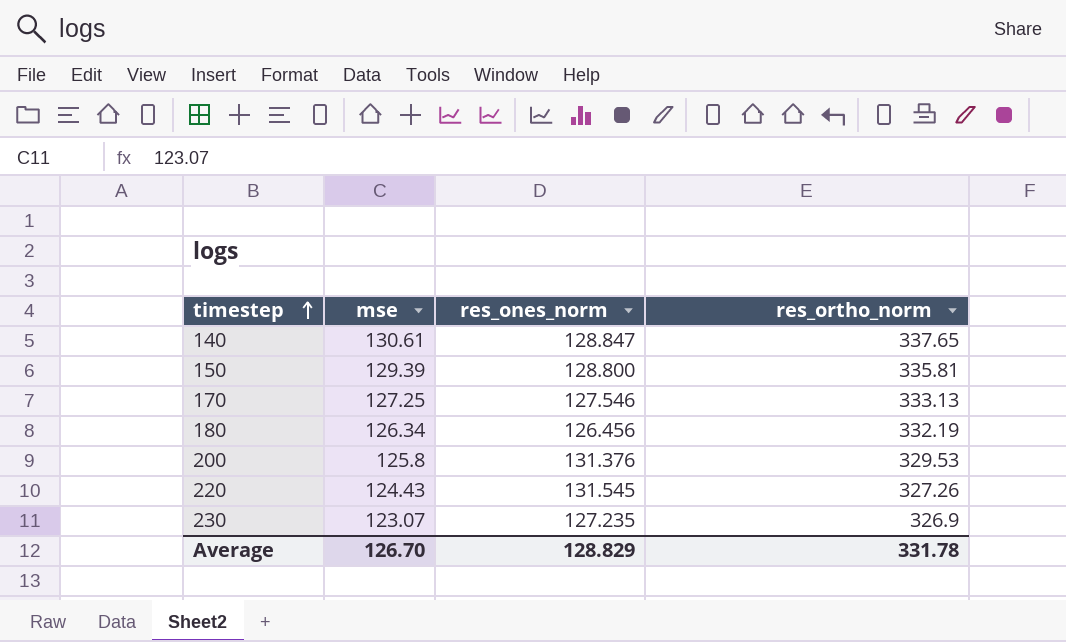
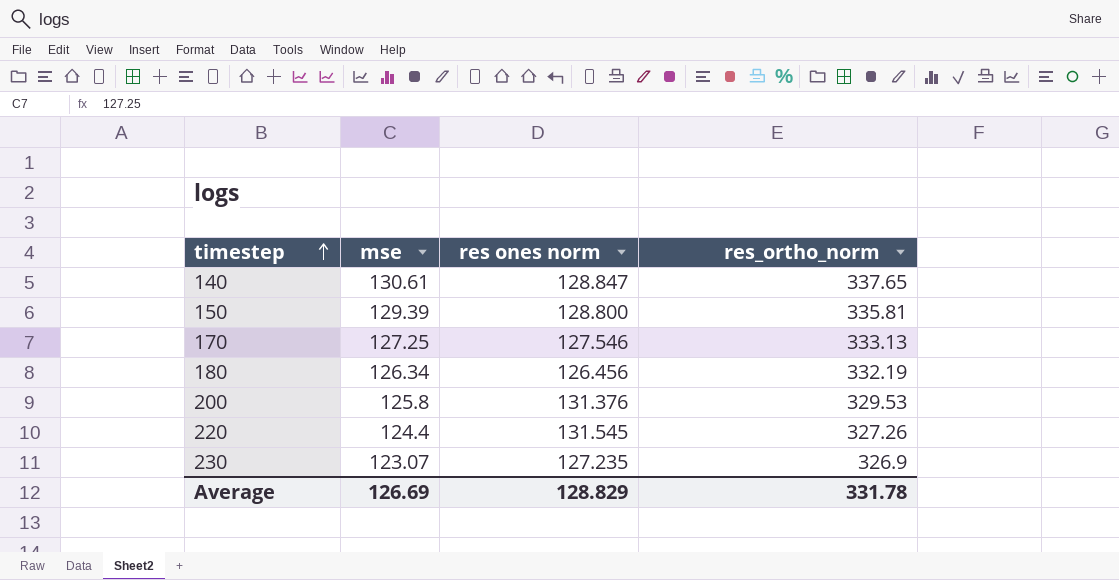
column name: res_ones_norm -> res ones norm
220 | mse: 124.43 -> 124.4
Average | mse: 126.70 -> 126.69

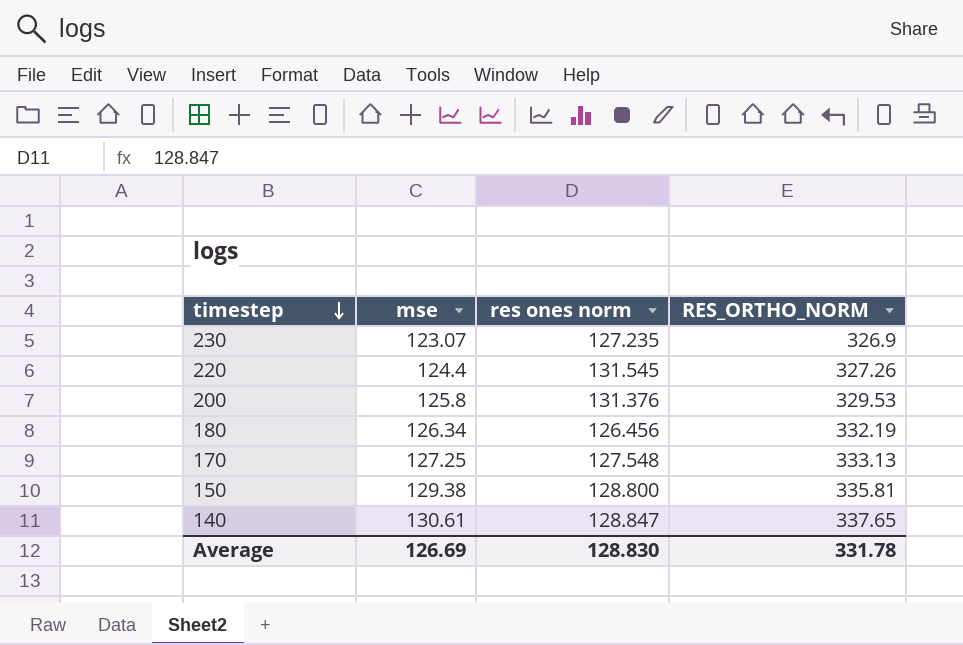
row order: timestep ascending -> timestep descending
column name: res_ortho_norm -> RES_ORTHO_NORM
170 | res ones norm: 127.546 -> 127.548
150 | mse: 129.39 -> 129.38
Average | res ones norm: 128.829 -> 128.830

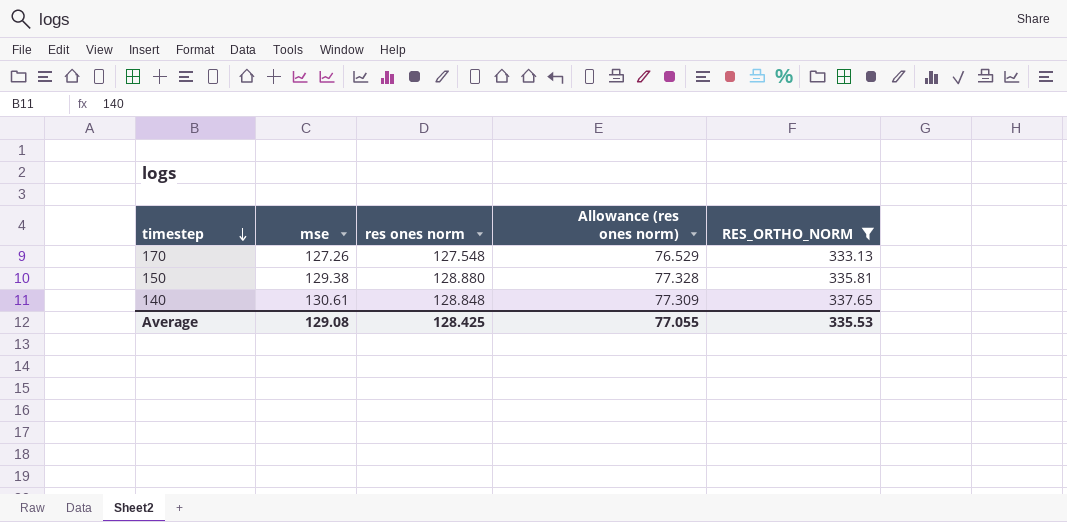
filter: none -> RES_ORTHO_NORM >= 333.13
column Allowance (res ones norm) | formula: none -> [res ones norm] * 0.6
170 | mse: 127.25 -> 127.26
150 | res ones norm: 128.800 -> 128.880
140 | res ones norm: 128.847 -> 128.848
Average | mse: 126.69 -> 129.08
Average | res ones norm: 128.830 -> 128.425
Average | RES_ORTHO_NORM: 331.78 -> 335.53

